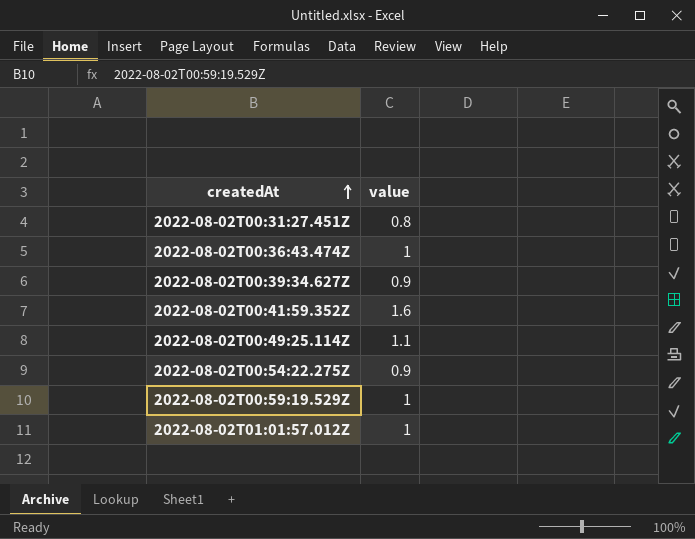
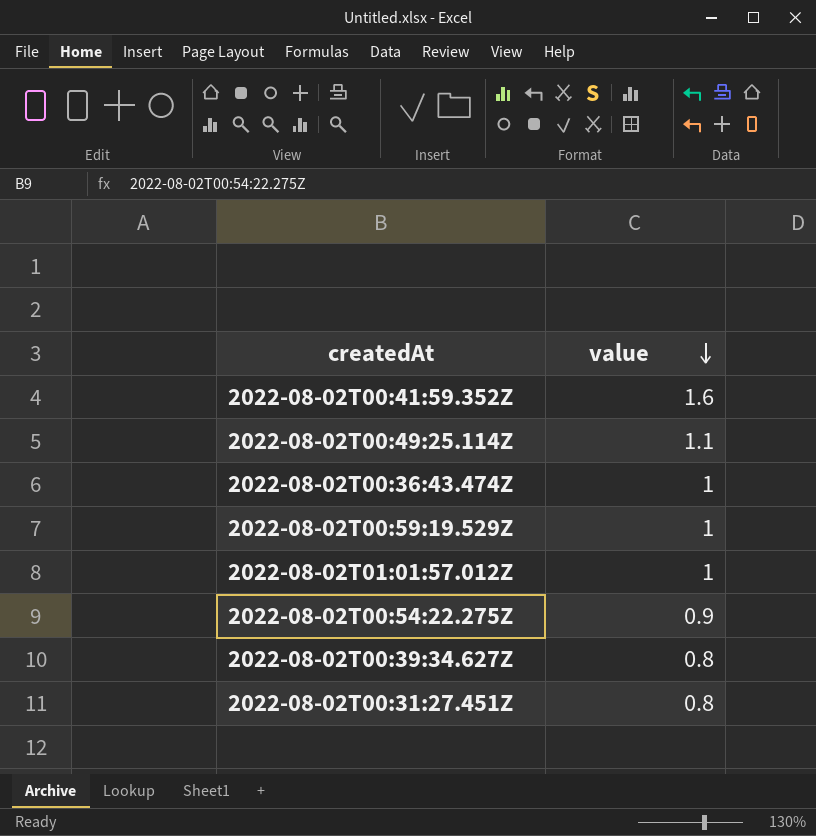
row order: createdAt ascending -> value descending
2022-08-02T00:39:34.627Z | value: 0.9 -> 0.8

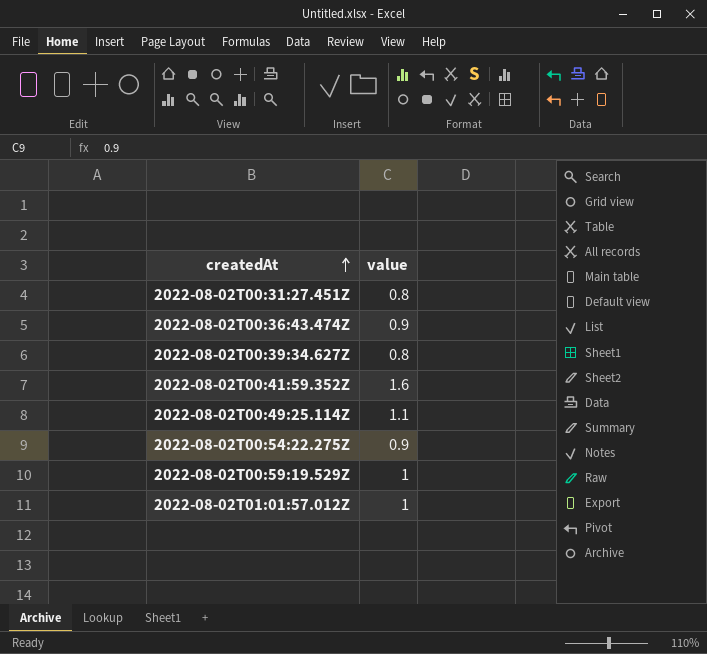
row order: value descending -> createdAt ascending
2022-08-02T00:36:43.474Z | value: 1 -> 0.9

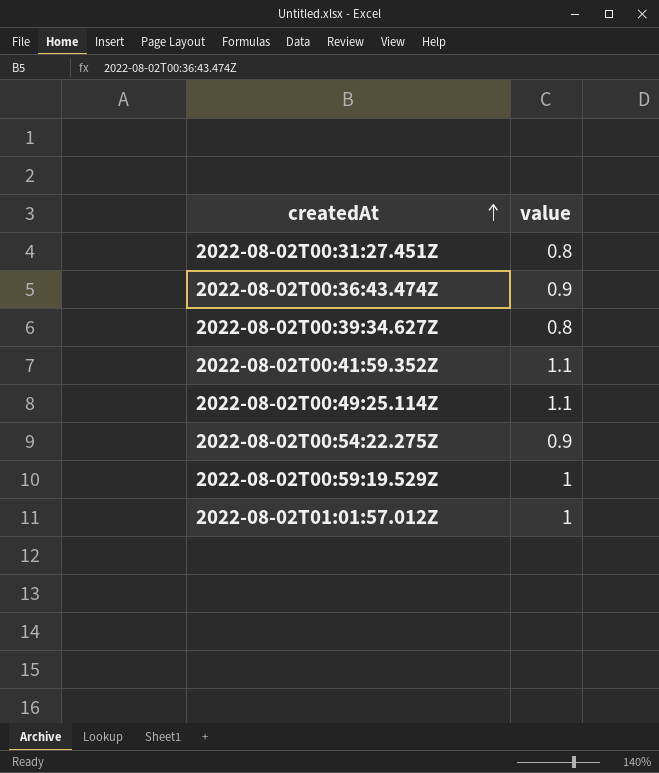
2022-08-02T00:41:59.352Z | value: 1.6 -> 1.1

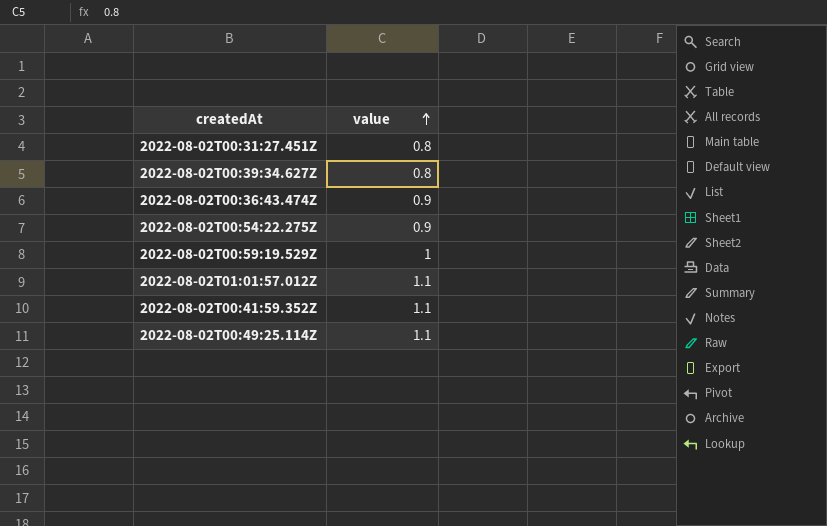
row order: createdAt ascending -> value ascending
2022-08-02T01:01:57.012Z | value: 1 -> 1.1

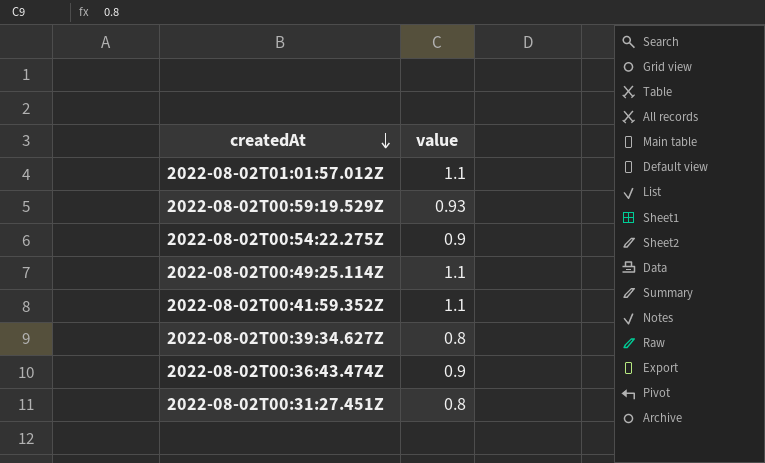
row order: value ascending -> createdAt descending
2022-08-02T00:59:19.529Z | value: 1 -> 0.93

